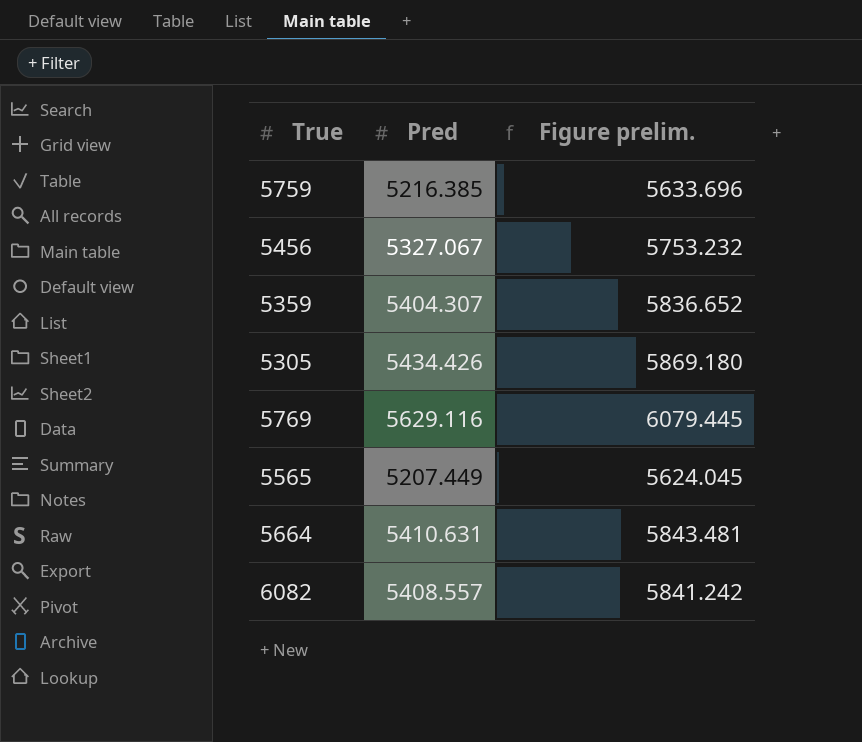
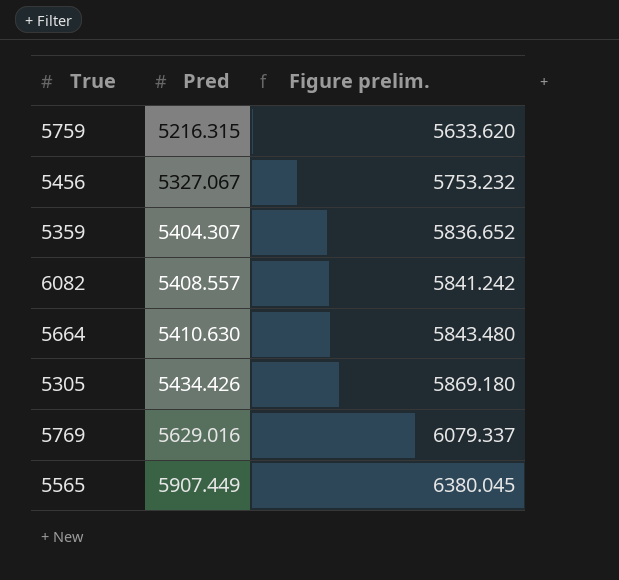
row order: none -> Pred ascending
5759 | Pred: 5216.385 -> 5216.315
5759 | Figure prelim.: 5633.696 -> 5633.620
5664 | Pred: 5410.631 -> 5410.630
5664 | Figure prelim.: 5843.481 -> 5843.480
5769 | Pred: 5629.116 -> 5629.016
5769 | Figure prelim.: 6079.445 -> 6079.337
5565 | Pred: 5207.449 -> 5907.449
5565 | Figure prelim.: 5624.045 -> 6380.045

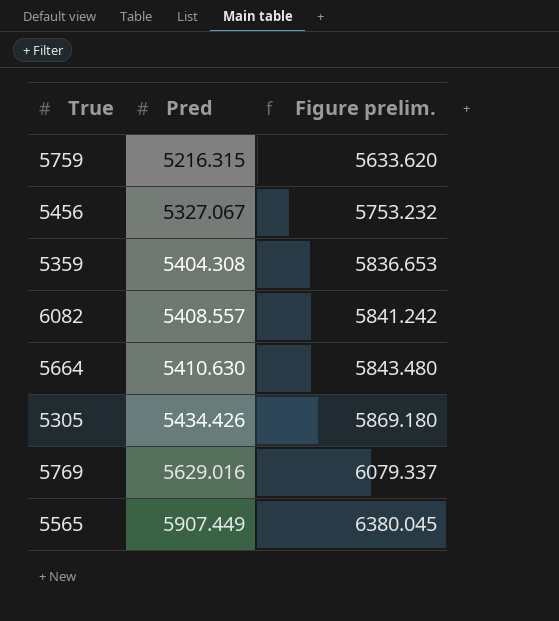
5359 | Pred: 5404.307 -> 5404.308
5359 | Figure prelim.: 5836.652 -> 5836.653

